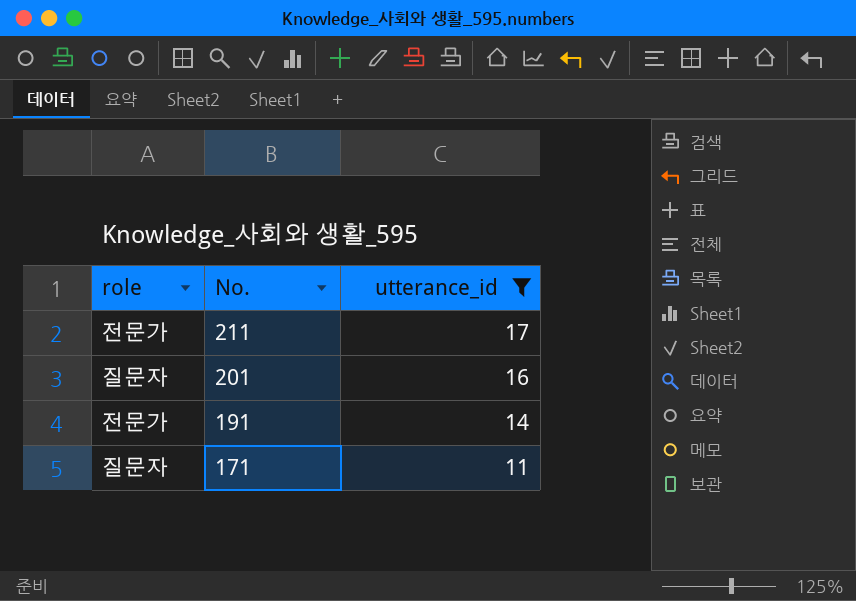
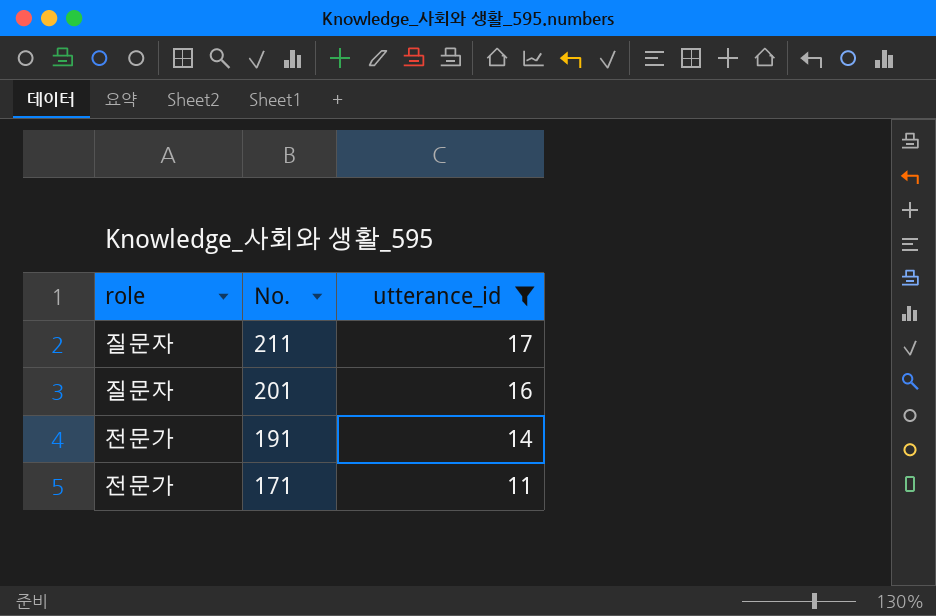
211 | role: 전문가 -> 질문자
171 | role: 질문자 -> 전문가

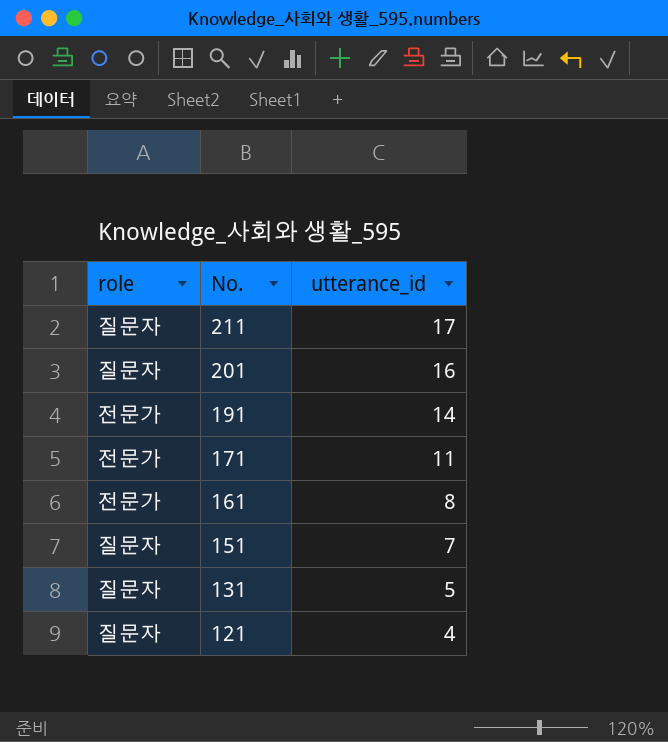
filter: utterance_id >= 11 -> none

